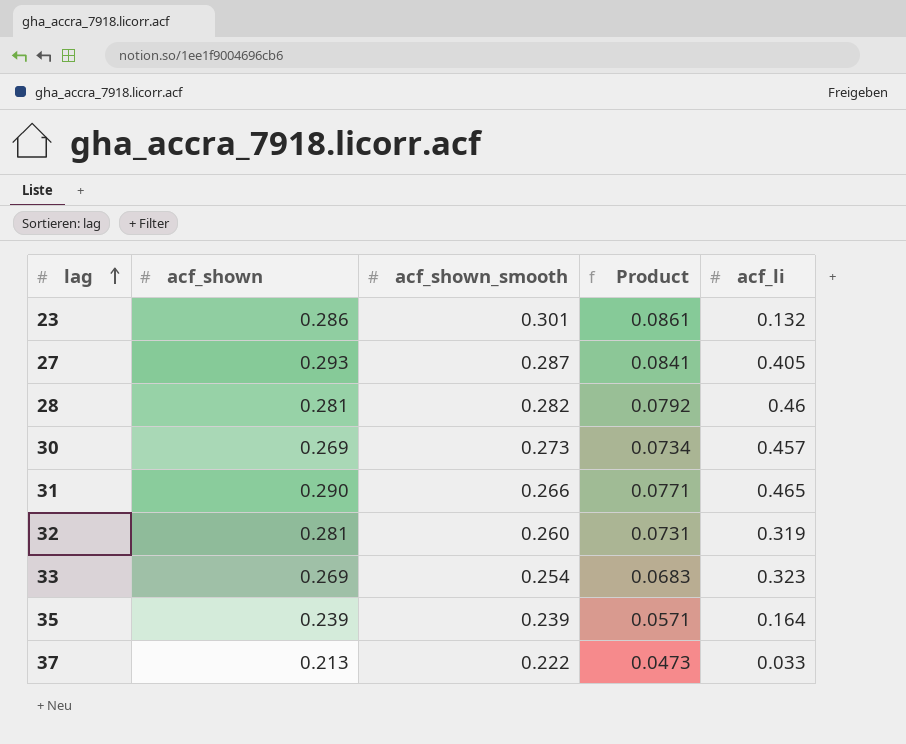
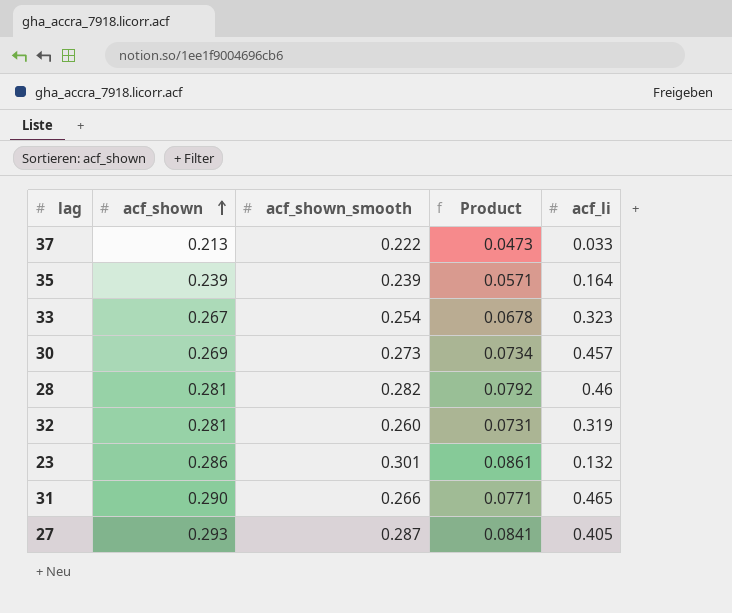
row order: lag ascending -> acf_shown ascending
33 | acf_shown: 0.269 -> 0.267
33 | Product: 0.0683 -> 0.0678

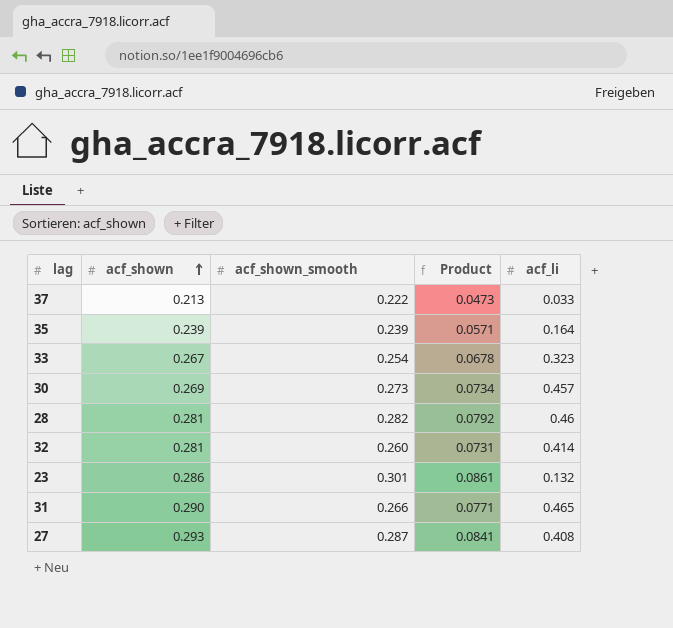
32 | acf_li: 0.319 -> 0.414
27 | acf_li: 0.405 -> 0.408

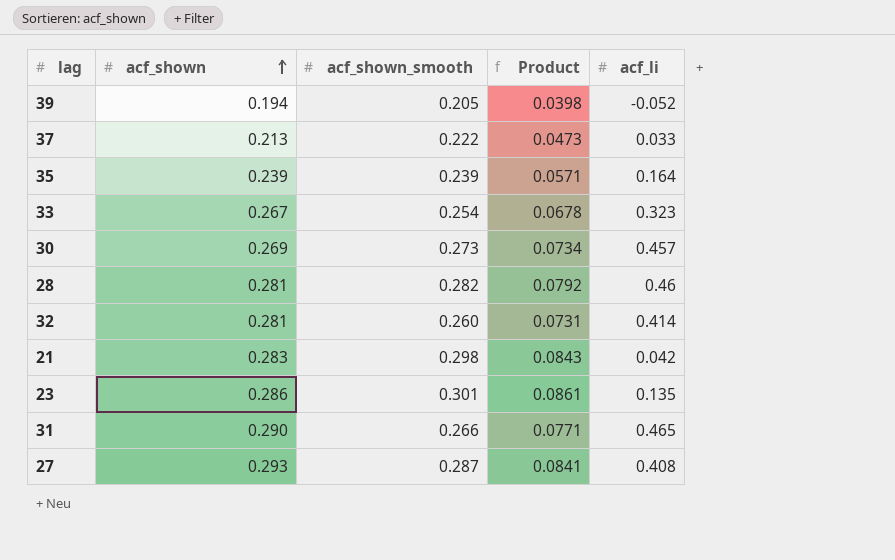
row 39: none -> 0.194 | 0.205 | 0.0398 | -0.052
row 21: none -> 0.283 | 0.298 | 0.0843 | 0.042
23 | acf_li: 0.132 -> 0.135

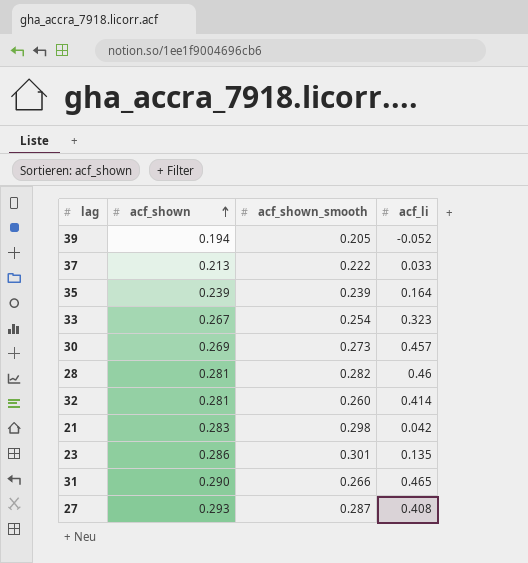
column Product | formula: [acf_shown] * [acf_shown_smooth] -> none

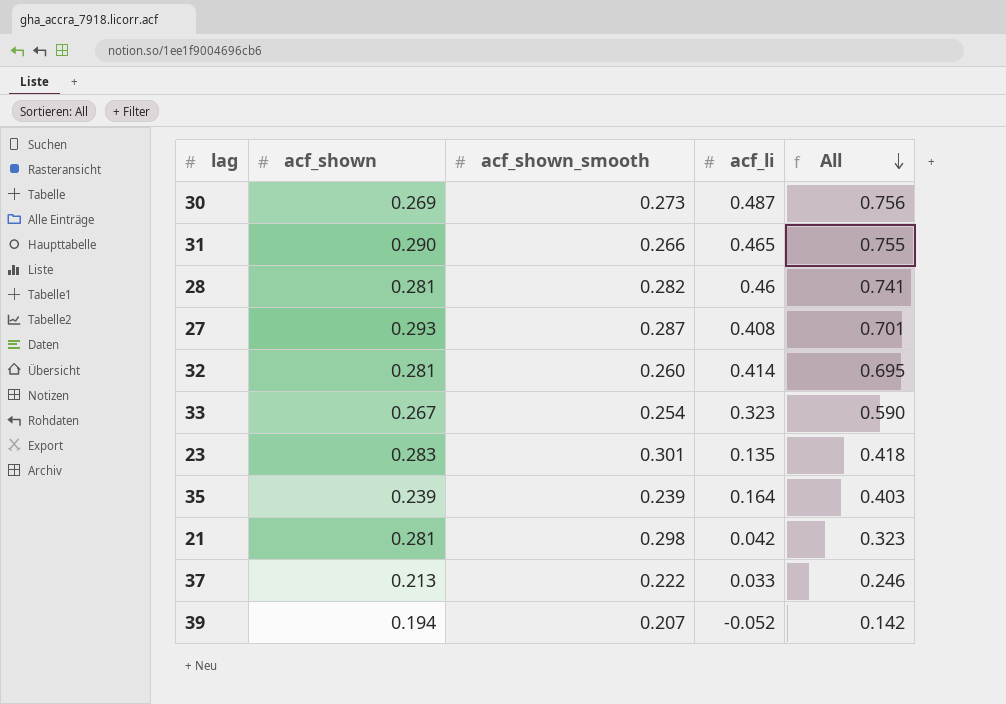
row order: acf_shown ascending -> All descending
column All | formula: none -> [acf_shown] + [acf_li]
30 | acf_li: 0.457 -> 0.487
23 | acf_shown: 0.286 -> 0.283
21 | acf_shown: 0.283 -> 0.281
39 | acf_shown_smooth: 0.205 -> 0.207

